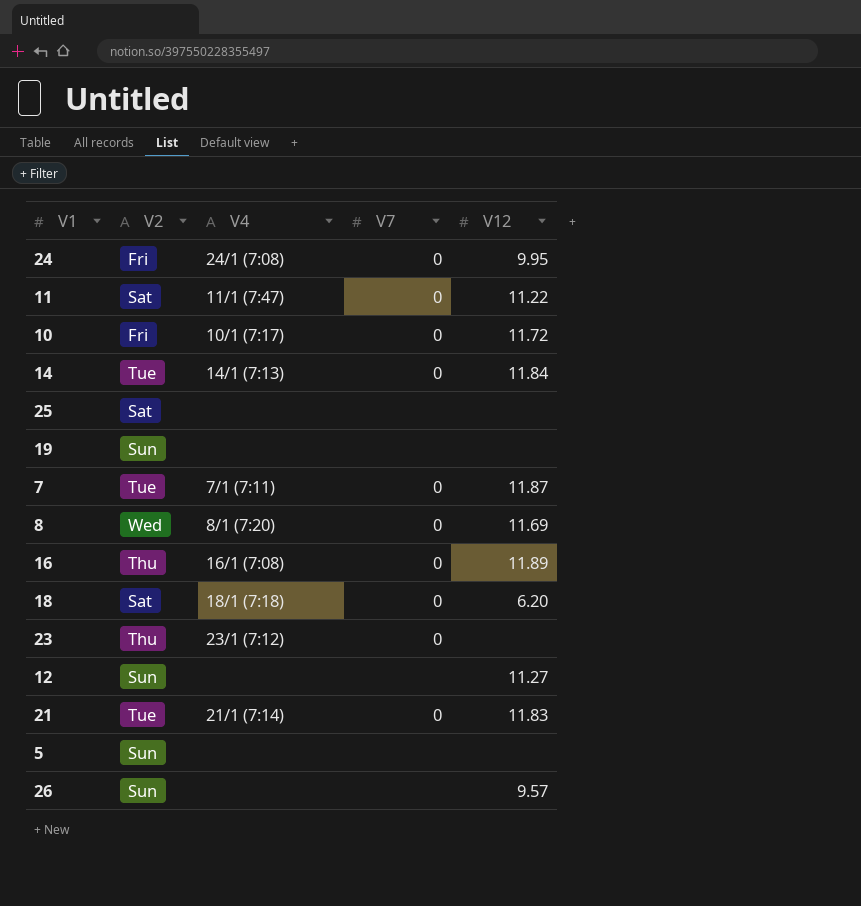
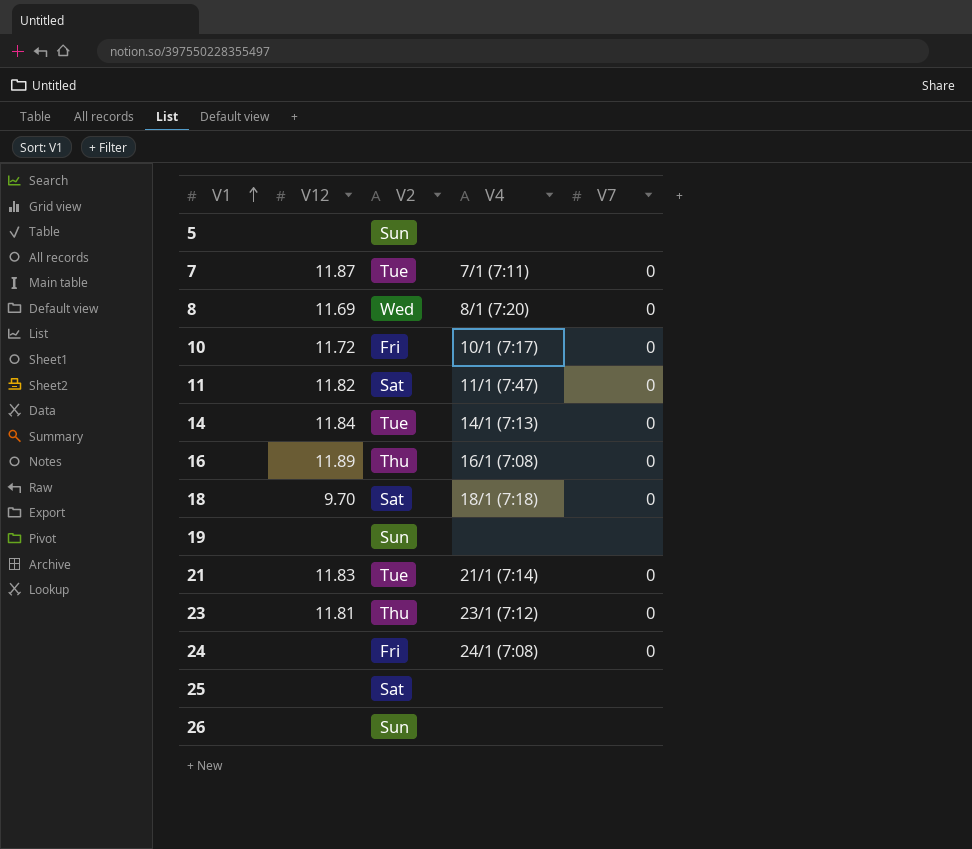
row order: none -> V1 ascending
column V12 | position: 5 -> 2
row 12: Sun | none | none | 11.27 -> none
11 | V12: 11.22 -> 11.82
18 | V12: 6.20 -> 9.70
23 | V12: none -> 11.81
24 | V12: 9.95 -> none
26 | V12: 9.57 -> none

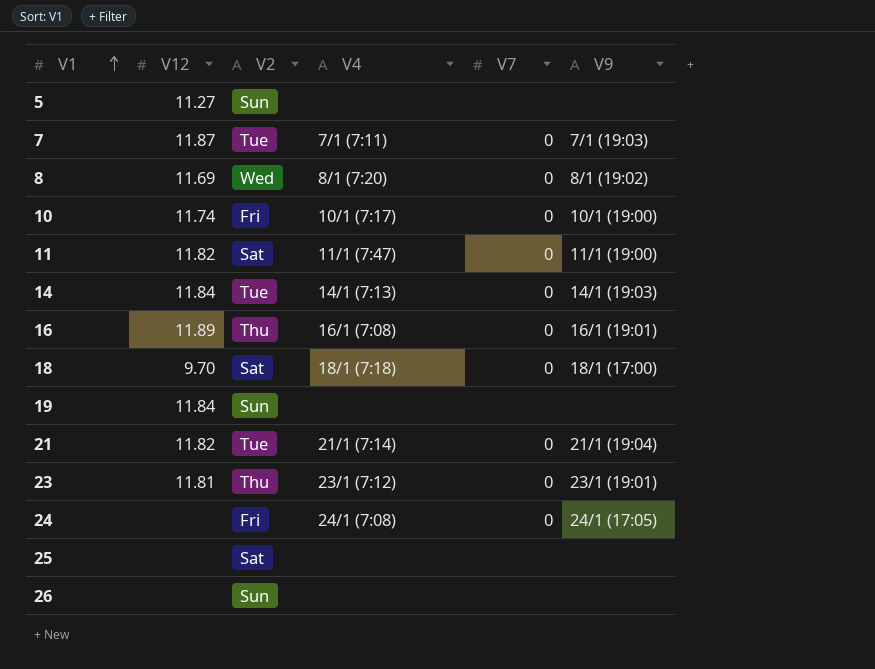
column V9 | position: none -> 6
5 | V12: none -> 11.27
10 | V12: 11.72 -> 11.74
19 | V12: none -> 11.84
21 | V12: 11.83 -> 11.82

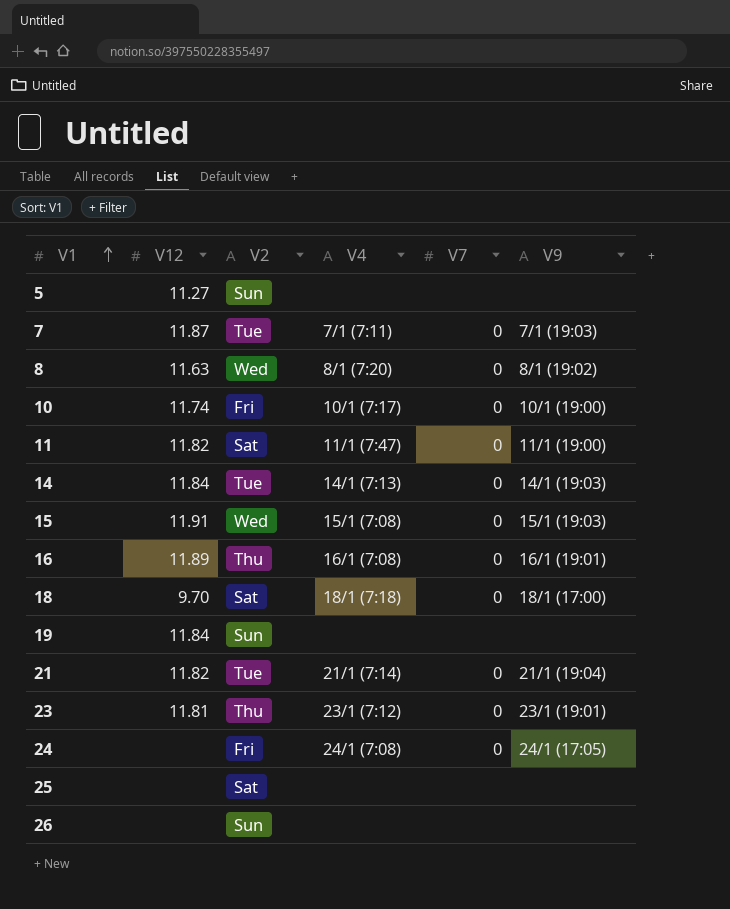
8 | V12: 11.69 -> 11.63
row 15: none -> 11.91 | Wed | 15/1 (7:08) | 0 | 15/1 (19:03)

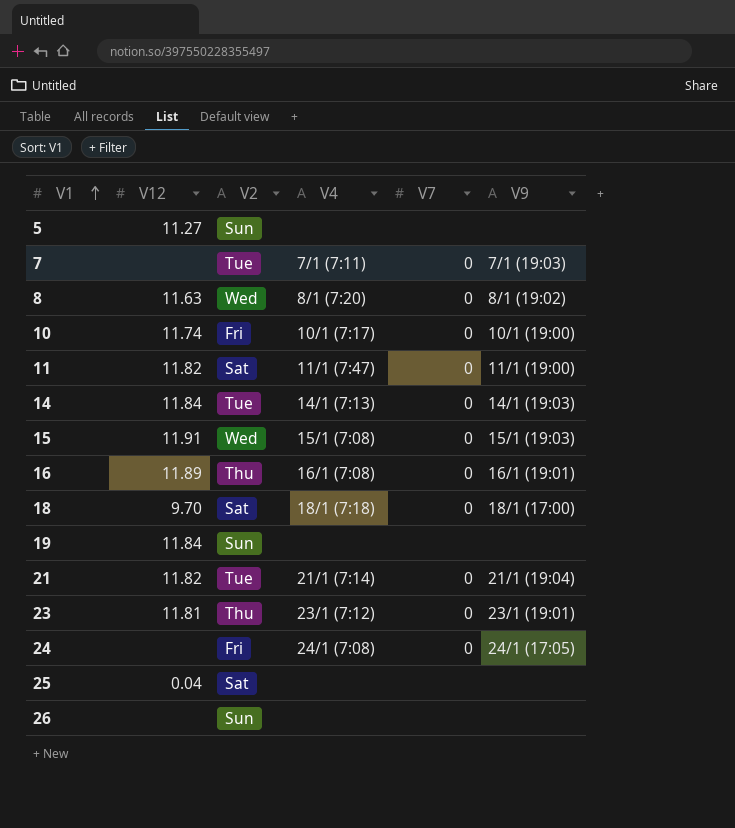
7 | V12: 11.87 -> none
25 | V12: none -> 0.04

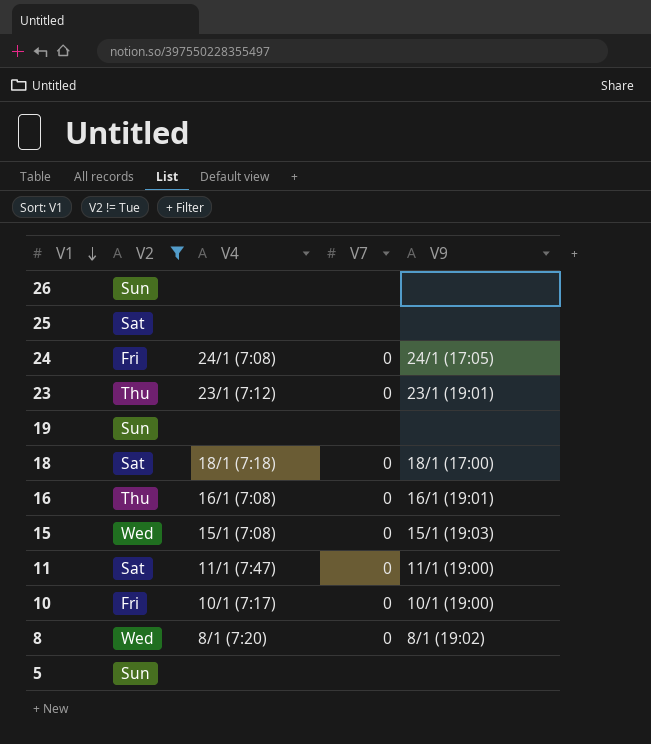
filter: none -> V2 != Tue
row order: V1 ascending -> V1 descending
column V12 | position: 2 -> none

